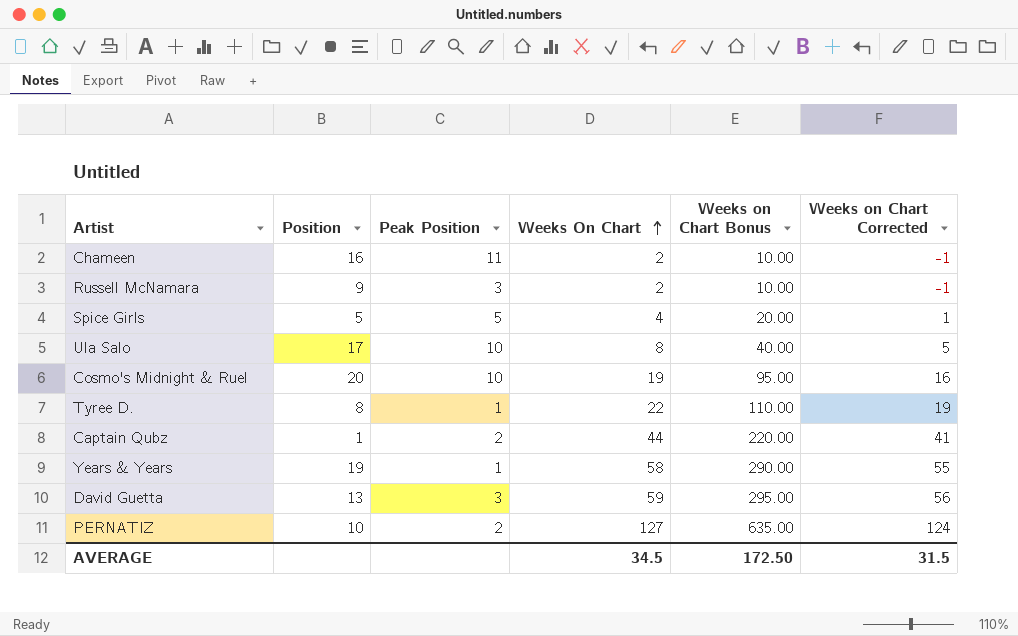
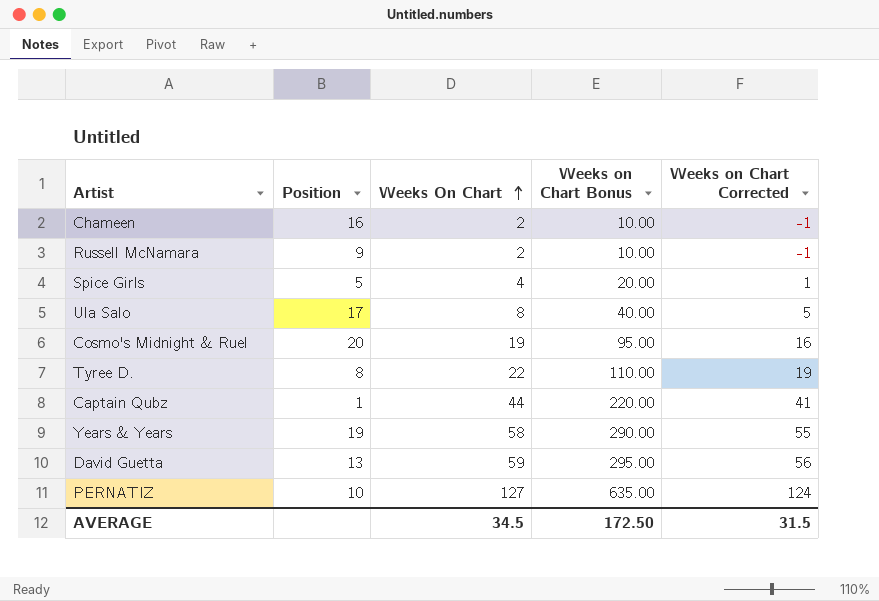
column Peak Position | position: 3 -> none

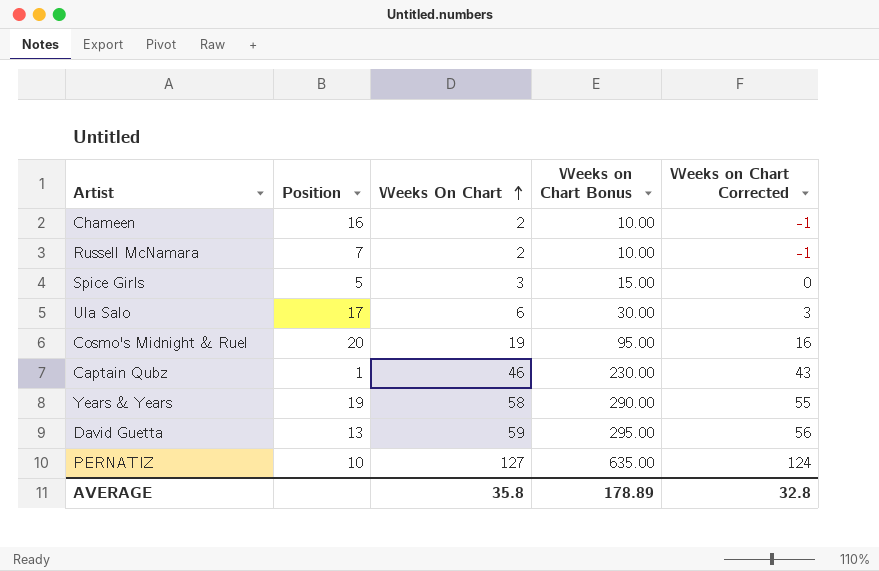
row Tyree D.: 8 | 22 | 110.00 | 19 -> none
Russell McNamara | Position: 9 -> 7
Spice Girls | Weeks On Chart: 4 -> 3
Spice Girls | Weeks on Chart Bonus: 20.00 -> 15.00
Spice Girls | Weeks on Chart Corrected: 1 -> 0
Ula Salo | Weeks On Chart: 8 -> 6
Ula Salo | Weeks on Chart Bonus: 40.00 -> 30.00
Ula Salo | Weeks on Chart Corrected: 5 -> 3
Captain Qubz | Weeks On Chart: 44 -> 46
Captain Qubz | Weeks on Chart Bonus: 220.00 -> 230.00
Captain Qubz | Weeks on Chart Corrected: 41 -> 43
AVERAGE | Weeks On Chart: 34.5 -> 35.8
AVERAGE | Weeks on Chart Bonus: 172.50 -> 178.89
AVERAGE | Weeks on Chart Corrected: 31.5 -> 32.8

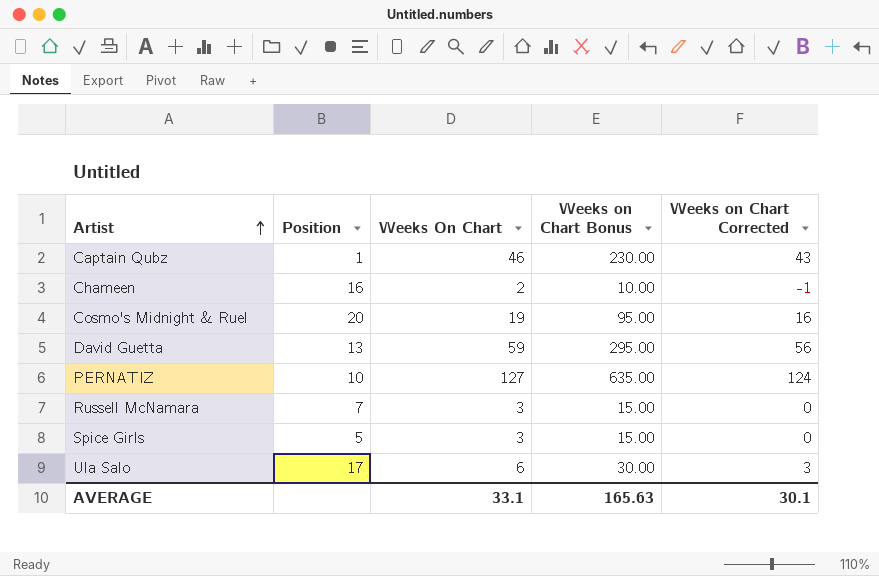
row order: Weeks On Chart ascending -> Artist ascending
row Years & Years: 19 | 58 | 290.00 | 55 -> none
Russell McNamara | Weeks On Chart: 2 -> 3
Russell McNamara | Weeks on Chart Bonus: 10.00 -> 15.00
Russell McNamara | Weeks on Chart Corrected: -1 -> 0
AVERAGE | Weeks On Chart: 35.8 -> 33.1
AVERAGE | Weeks on Chart Bonus: 178.89 -> 165.63
AVERAGE | Weeks on Chart Corrected: 32.8 -> 30.1

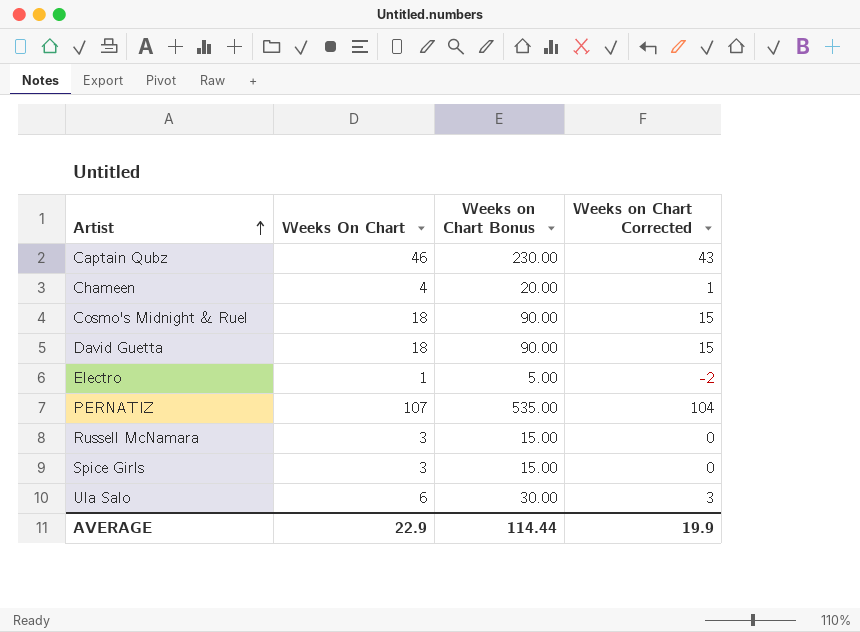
column Position | position: 2 -> none
Chameen | Weeks On Chart: 2 -> 4
Chameen | Weeks on Chart Bonus: 10.00 -> 20.00
Chameen | Weeks on Chart Corrected: -1 -> 1
Cosmo's Midnight & Ruel | Weeks On Chart: 19 -> 18
Cosmo's Midnight & Ruel | Weeks on Chart Bonus: 95.00 -> 90.00
Cosmo's Midnight & Ruel | Weeks on Chart Corrected: 16 -> 15
David Guetta | Weeks On Chart: 59 -> 18
David Guetta | Weeks on Chart Bonus: 295.00 -> 90.00
David Guetta | Weeks on Chart Corrected: 56 -> 15
row Electro: none -> 1 | 5.00 | -2
PERNATIZ | Weeks On Chart: 127 -> 107
PERNATIZ | Weeks on Chart Bonus: 635.00 -> 535.00
PERNATIZ | Weeks on Chart Corrected: 124 -> 104
AVERAGE | Weeks On Chart: 33.1 -> 22.9
AVERAGE | Weeks on Chart Bonus: 165.63 -> 114.44
AVERAGE | Weeks on Chart Corrected: 30.1 -> 19.9

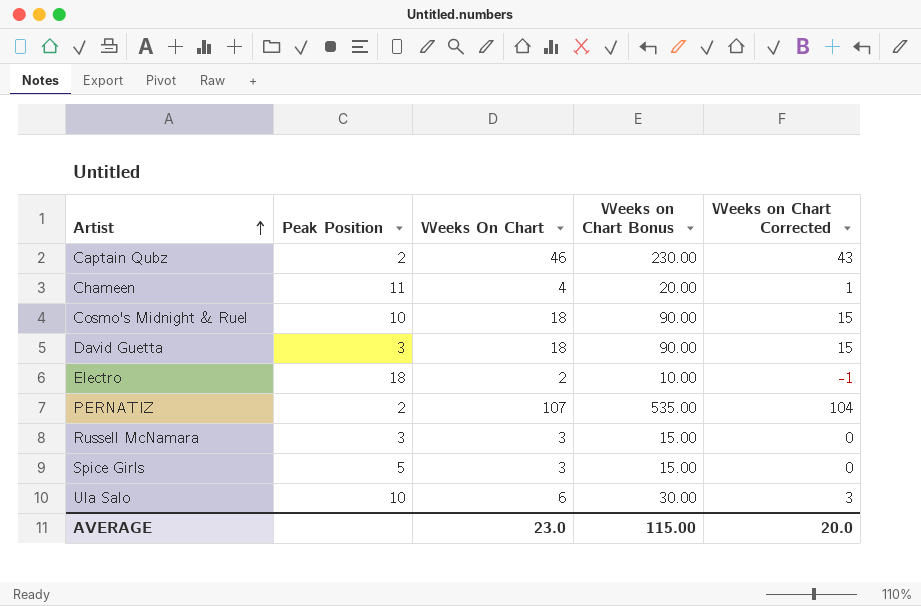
column Peak Position | position: none -> 2
Electro | Weeks On Chart: 1 -> 2
Electro | Weeks on Chart Bonus: 5.00 -> 10.00
Electro | Weeks on Chart Corrected: -2 -> -1
AVERAGE | Weeks On Chart: 22.9 -> 23.0
AVERAGE | Weeks on Chart Bonus: 114.44 -> 115.00
AVERAGE | Weeks on Chart Corrected: 19.9 -> 20.0

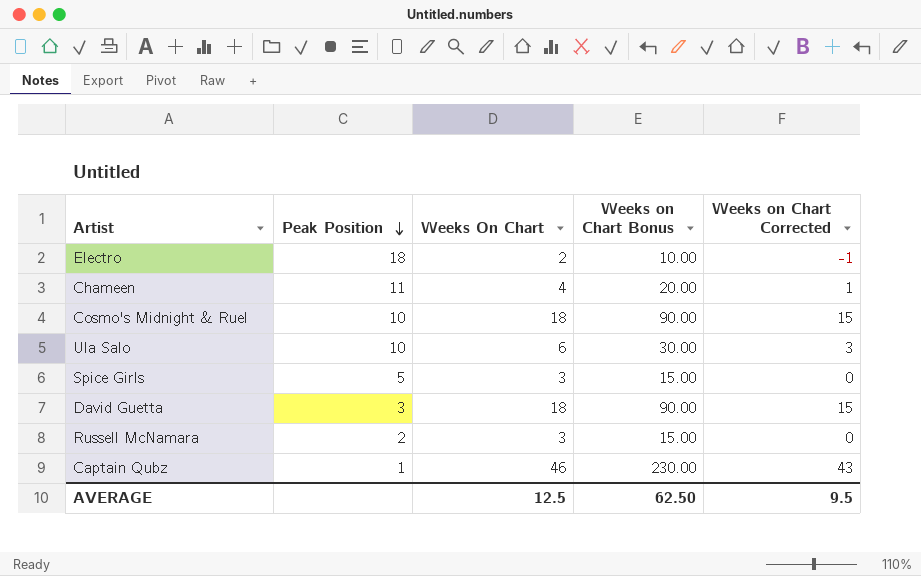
row order: Artist ascending -> Peak Position descending
row PERNATIZ: 2 | 107 | 535.00 | 104 -> none
Russell McNamara | Peak Position: 3 -> 2
Captain Qubz | Peak Position: 2 -> 1
AVERAGE | Weeks On Chart: 23.0 -> 12.5
AVERAGE | Weeks on Chart Bonus: 115.00 -> 62.50
AVERAGE | Weeks on Chart Corrected: 20.0 -> 9.5

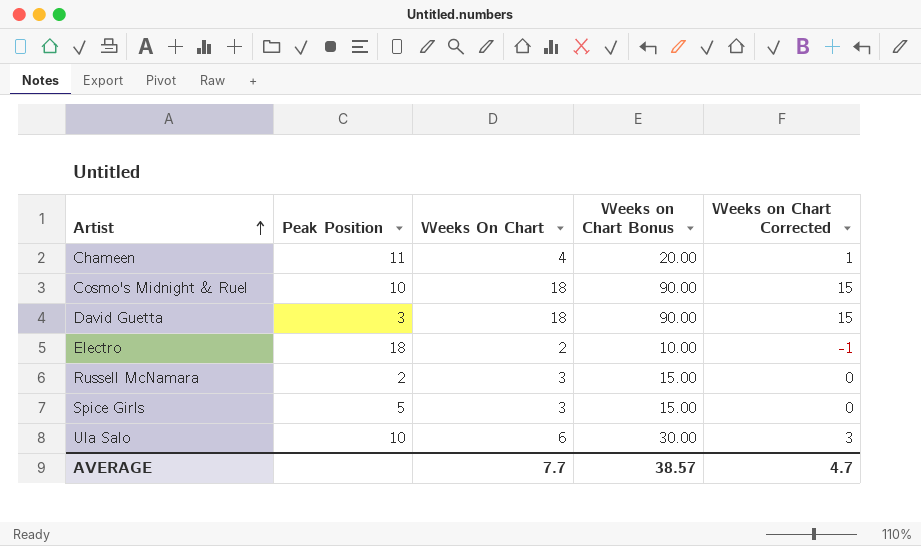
row order: Peak Position descending -> Artist ascending
row Captain Qubz: 1 | 46 | 230.00 | 43 -> none
AVERAGE | Weeks On Chart: 12.5 -> 7.7
AVERAGE | Weeks on Chart Bonus: 62.50 -> 38.57
AVERAGE | Weeks on Chart Corrected: 9.5 -> 4.7

